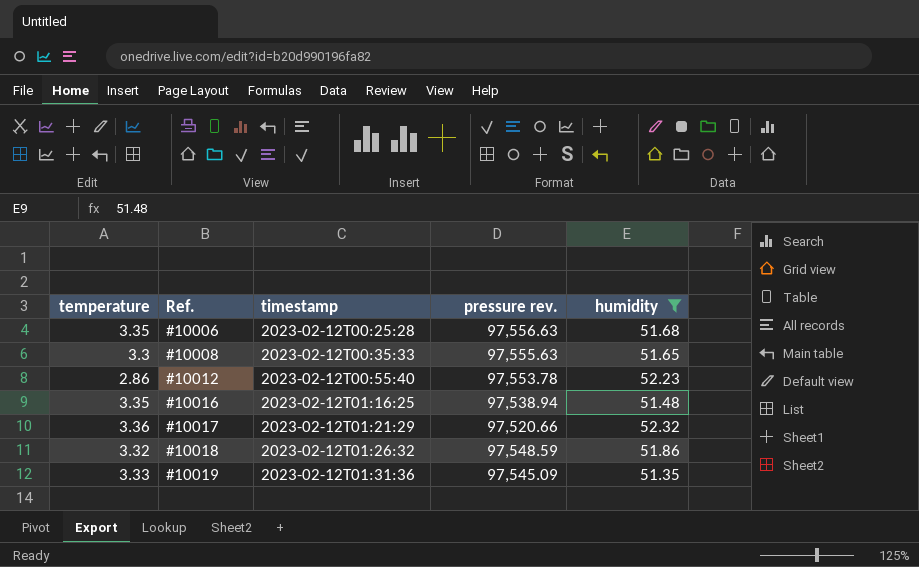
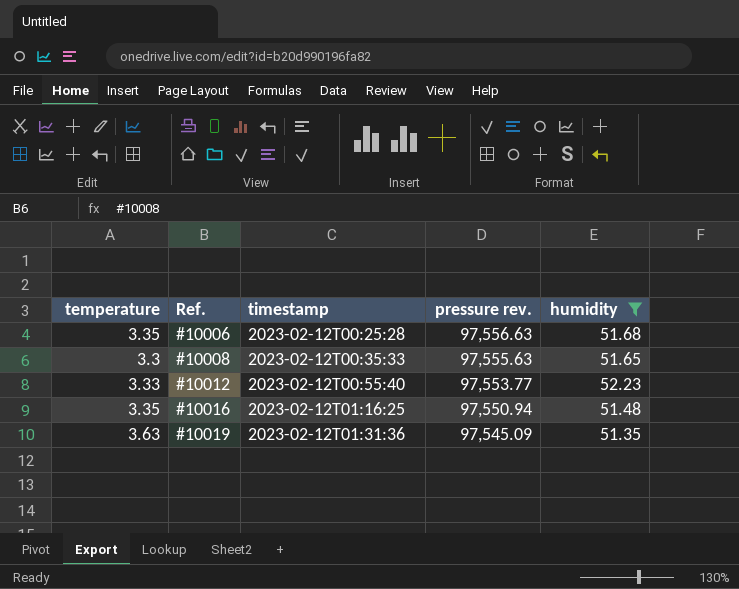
row #10017: 3.36 | 2023-02-12T01:21:29 | 97,520.66 | 52.32 -> none
row #10018: 3.32 | 2023-02-12T01:26:32 | 97,548.59 | 51.86 -> none
#10012 | temperature: 2.86 -> 3.33
#10012 | pressure rev.: 97,553.78 -> 97,553.77
#10016 | pressure rev.: 97,538.94 -> 97,550.94
#10019 | temperature: 3.33 -> 3.63

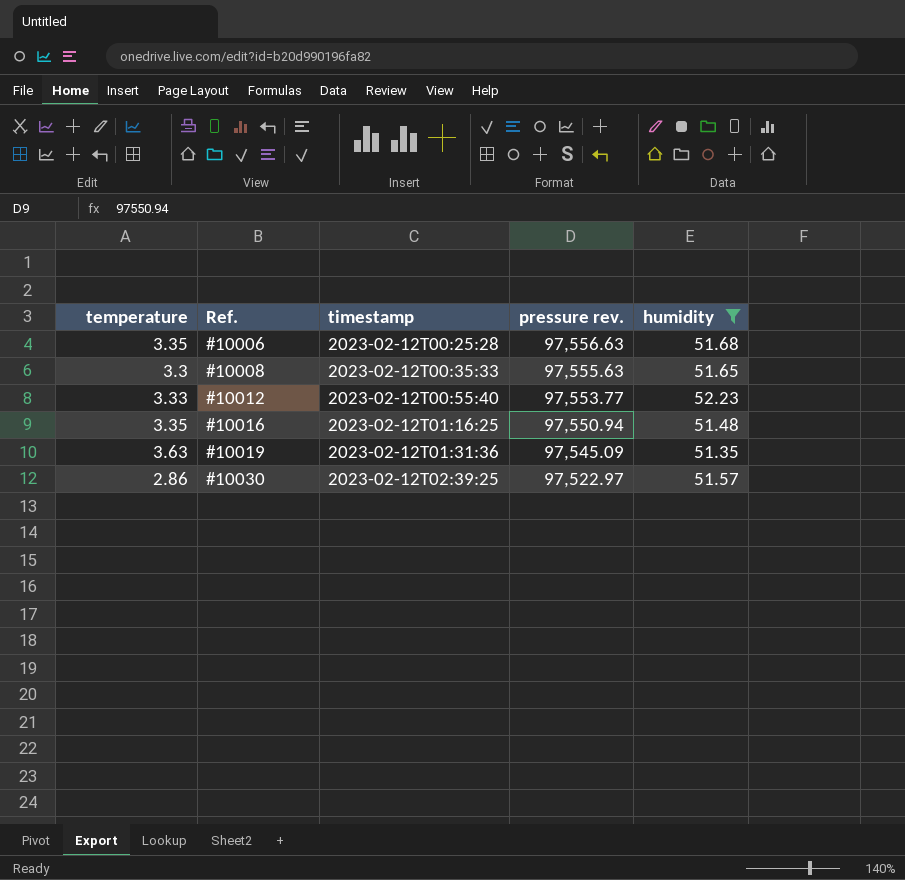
row #10030: none -> 2.86 | 2023-02-12T02:39:25 | 97,522.97 | 51.57

